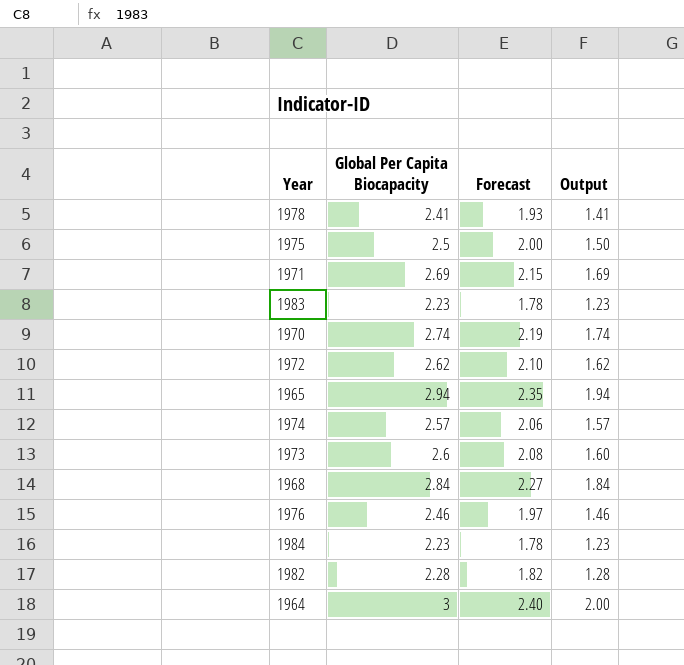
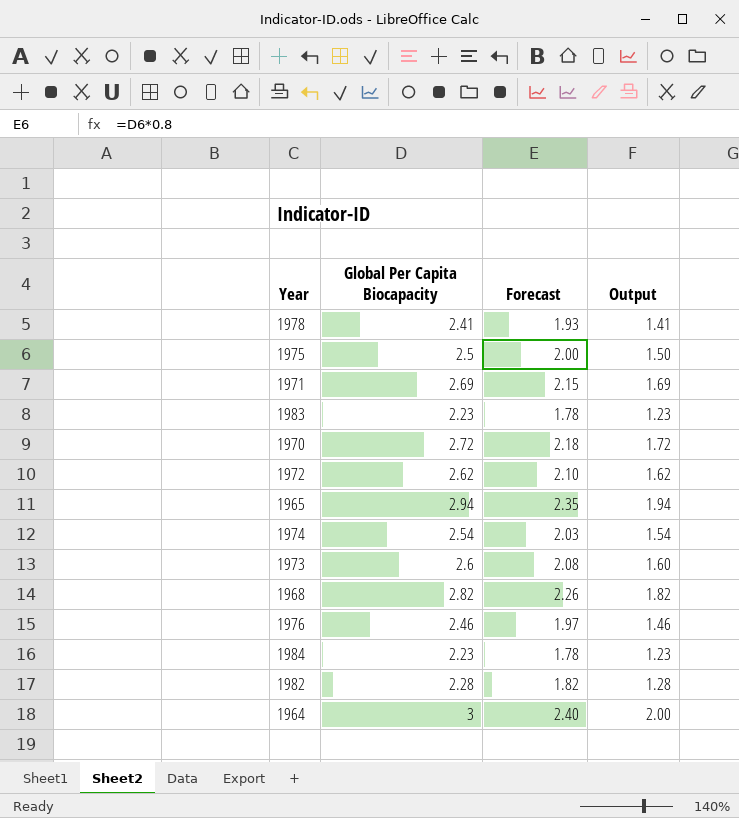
1970 | Global Per Capita Biocapacity: 2.74 -> 2.72
1970 | Forecast: 2.19 -> 2.18
1970 | Output: 1.74 -> 1.72
1974 | Global Per Capita Biocapacity: 2.57 -> 2.54
1974 | Forecast: 2.06 -> 2.03
1974 | Output: 1.57 -> 1.54
1968 | Global Per Capita Biocapacity: 2.84 -> 2.82
1968 | Forecast: 2.27 -> 2.26
1968 | Output: 1.84 -> 1.82

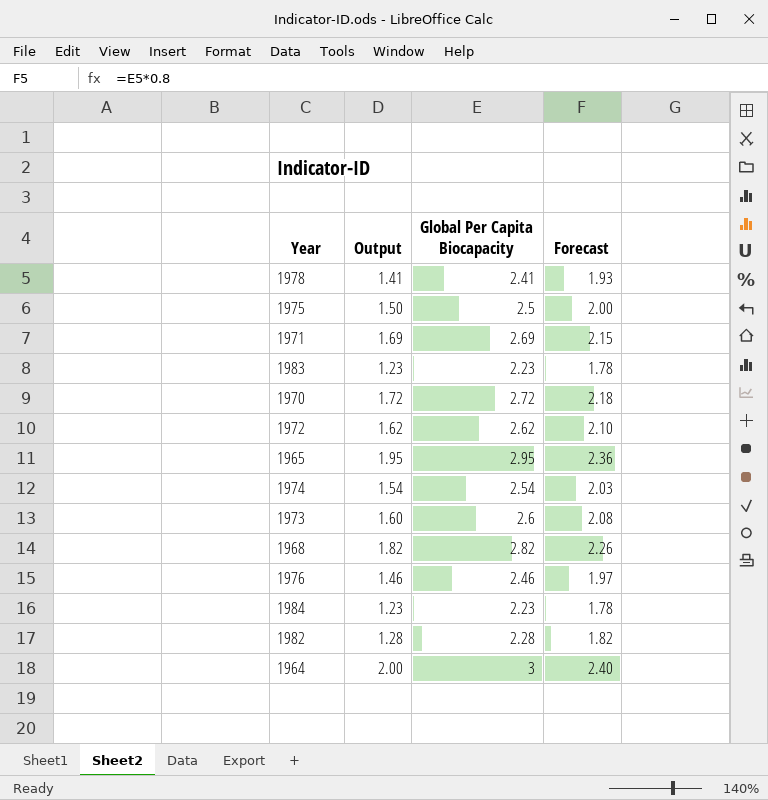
column Output | position: 4 -> 2
1965 | Output: 1.94 -> 1.95
1965 | Global Per Capita Biocapacity: 2.94 -> 2.95
1965 | Forecast: 2.35 -> 2.36

